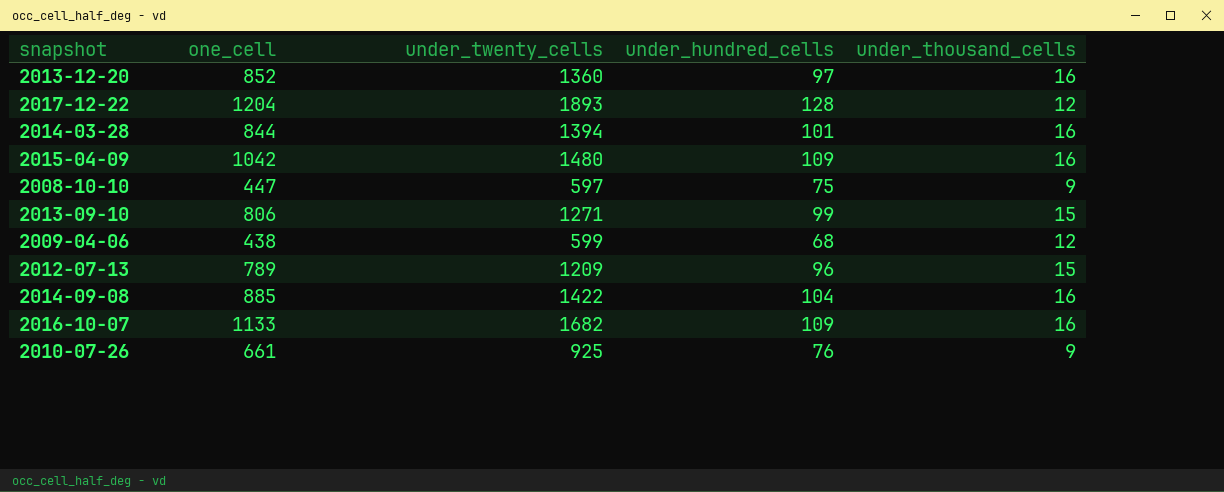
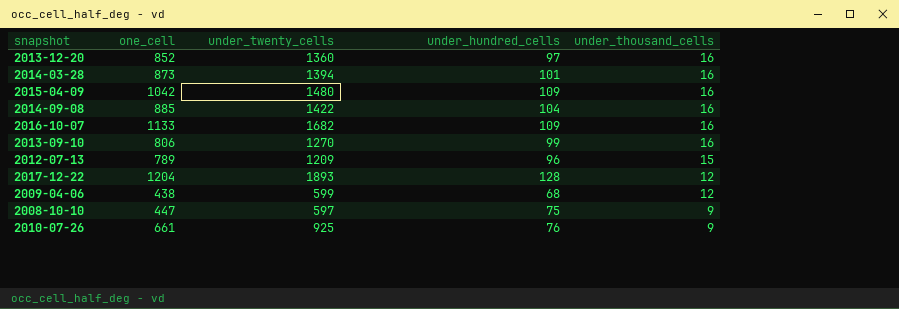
row order: none -> under_thousand_cells descending
2014-03-28 | one_cell: 844 -> 873
2013-09-10 | under_twenty_cells: 1271 -> 1270
2013-09-10 | under_thousand_cells: 15 -> 16

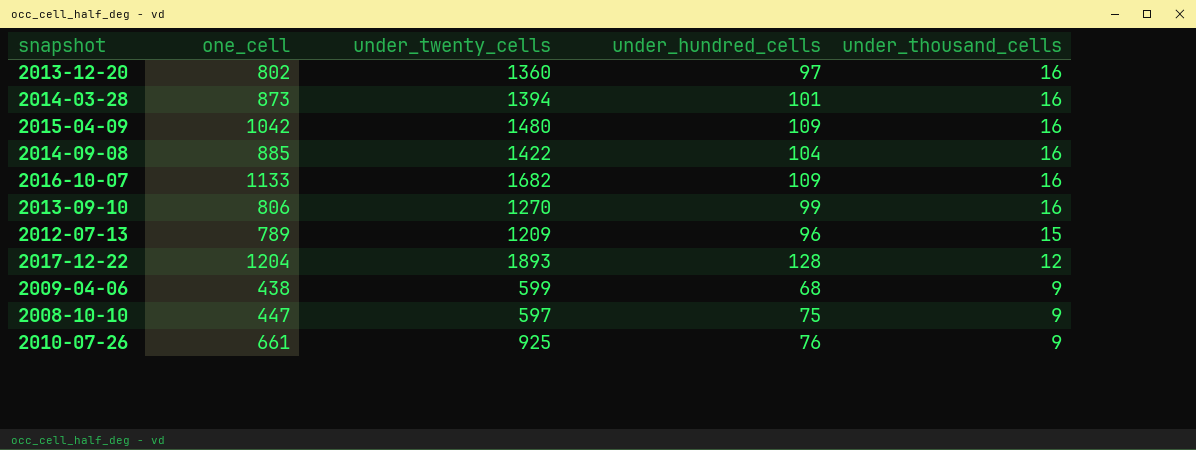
2013-12-20 | one_cell: 852 -> 802
2009-04-06 | under_thousand_cells: 12 -> 9

